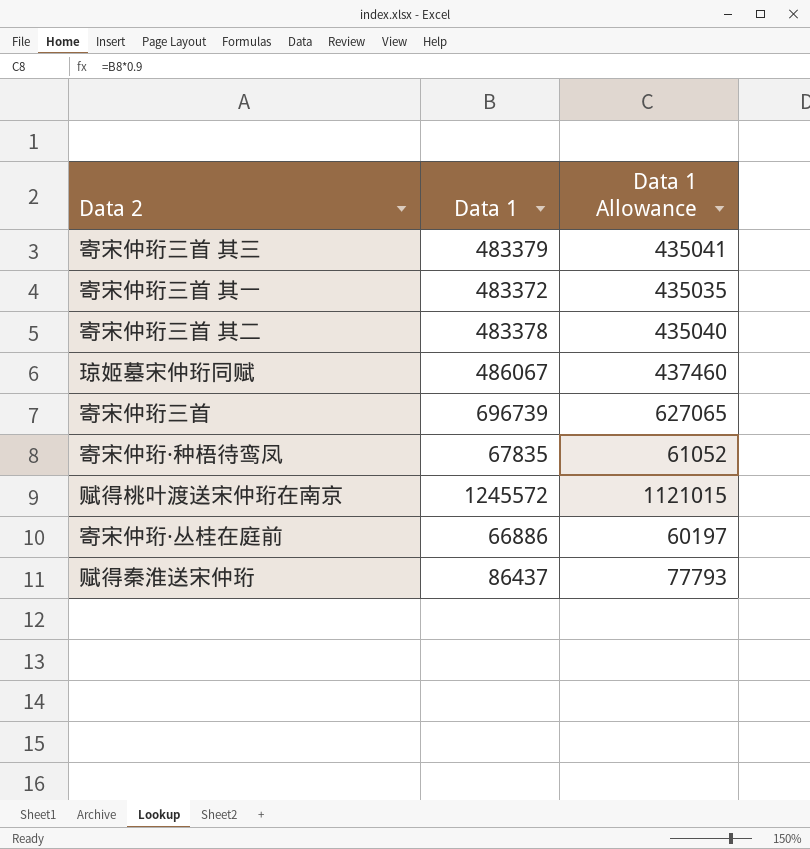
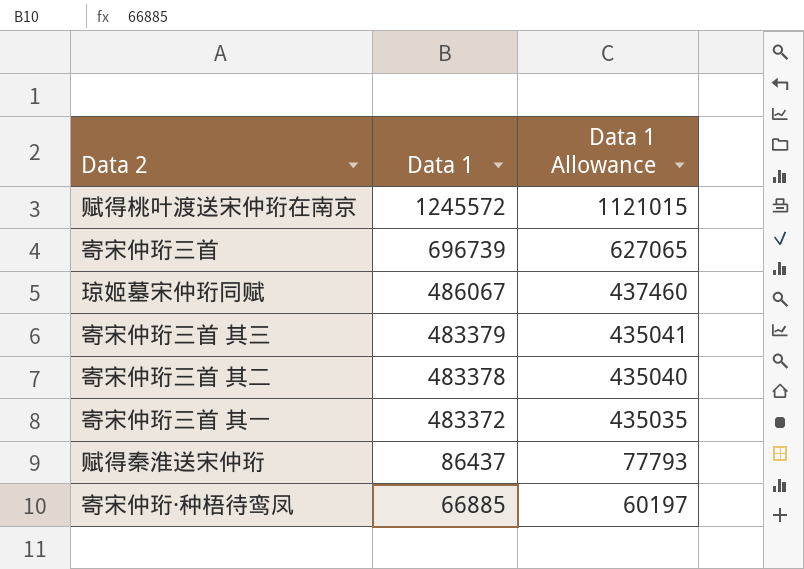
row order: none -> Data 1 descending
row 寄宋仲珩·丛桂在庭前: 66886 | 60197 -> none
寄宋仲珩·种梧待鸾凤 | Data 1: 67835 -> 66885
寄宋仲珩·种梧待鸾凤 | Data 1 Allowance: 61052 -> 60197

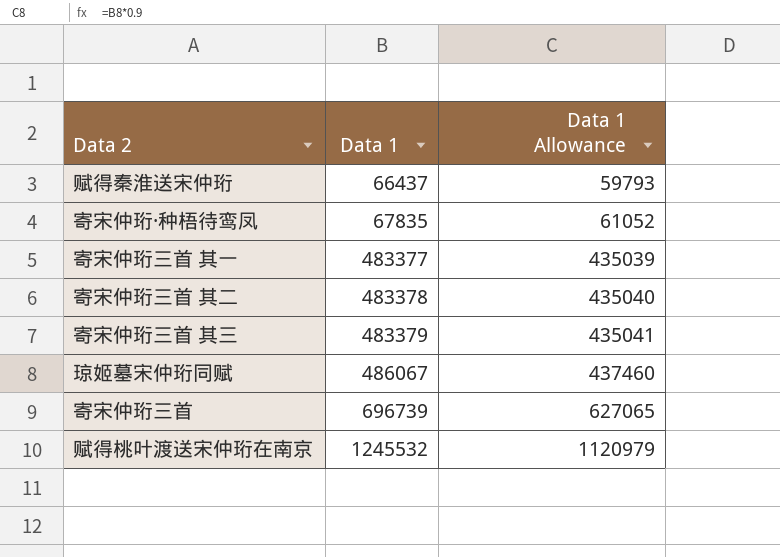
row order: Data 1 descending -> Data 1 ascending
赋得秦淮送宋仲珩 | Data 1: 86437 -> 66437
赋得秦淮送宋仲珩 | Data 1 Allowance: 77793 -> 59793
寄宋仲珩·种梧待鸾凤 | Data 1: 66885 -> 67835
寄宋仲珩·种梧待鸾凤 | Data 1 Allowance: 60197 -> 61052
寄宋仲珩三首 其一 | Data 1: 483372 -> 483377
寄宋仲珩三首 其一 | Data 1 Allowance: 435035 -> 435039
赋得桃叶渡送宋仲珩在南京 | Data 1: 1245572 -> 1245532
赋得桃叶渡送宋仲珩在南京 | Data 1 Allowance: 1121015 -> 1120979

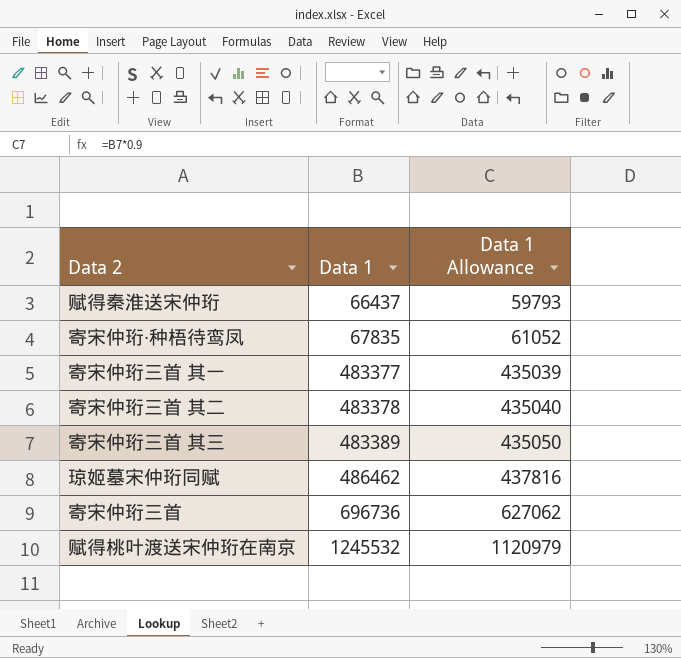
寄宋仲珩三首 其三 | Data 1: 483379 -> 483389
寄宋仲珩三首 其三 | Data 1 Allowance: 435041 -> 435050
琼姬墓宋仲珩同赋 | Data 1: 486067 -> 486462
琼姬墓宋仲珩同赋 | Data 1 Allowance: 437460 -> 437816
寄宋仲珩三首 | Data 1: 696739 -> 696736
寄宋仲珩三首 | Data 1 Allowance: 627065 -> 627062

